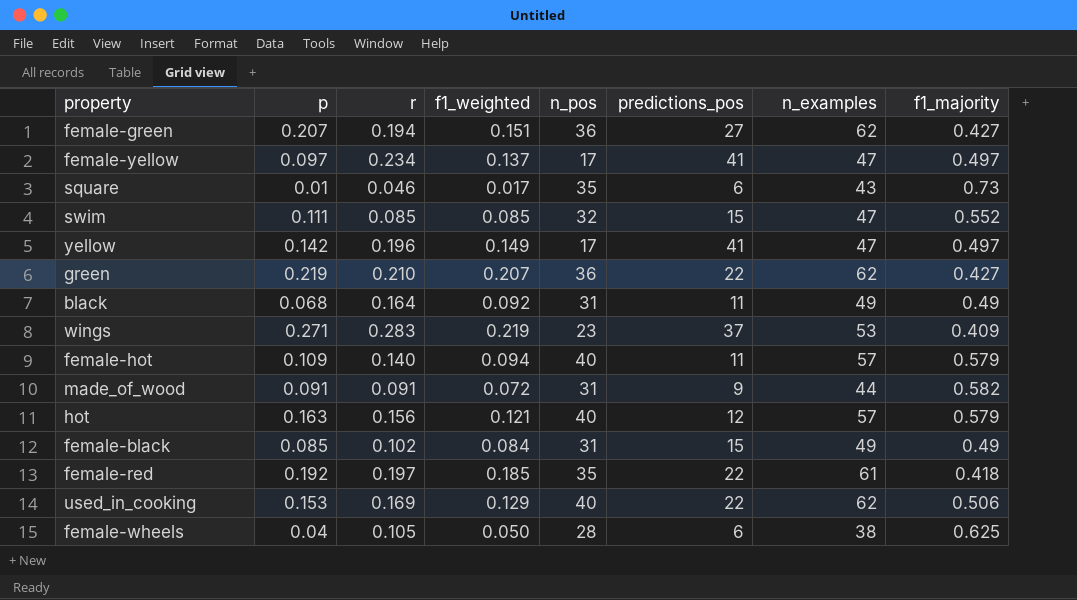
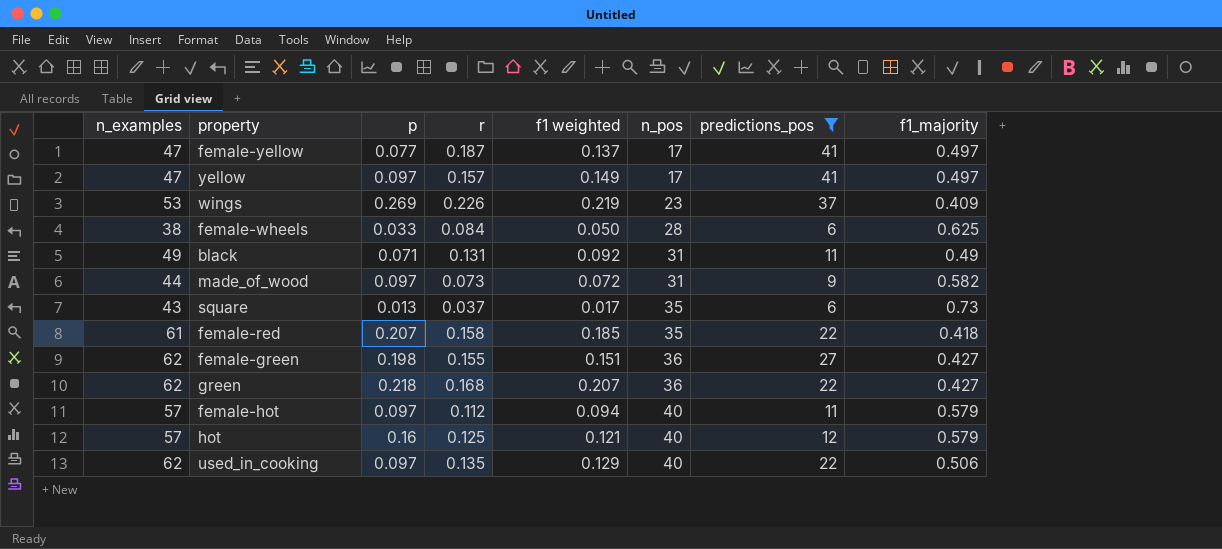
filter: none -> predictions_pos != 15
row order: none -> n_pos ascending
column n_examples | position: 7 -> 1
column name: f1_weighted -> f1 weighted
female-yellow | p: 0.097 -> 0.077
female-yellow | r: 0.234 -> 0.187
yellow | p: 0.142 -> 0.097
yellow | r: 0.196 -> 0.157
wings | p: 0.271 -> 0.269
wings | r: 0.283 -> 0.226
female-wheels | p: 0.04 -> 0.033
female-wheels | r: 0.105 -> 0.084
black | p: 0.068 -> 0.071
black | r: 0.164 -> 0.131
made_of_wood | p: 0.091 -> 0.097
made_of_wood | r: 0.091 -> 0.073
square | p: 0.01 -> 0.013
square | r: 0.046 -> 0.037
female-red | p: 0.192 -> 0.207
female-red | r: 0.197 -> 0.158
female-green | p: 0.207 -> 0.198
female-green | r: 0.194 -> 0.155
green | p: 0.219 -> 0.218
green | r: 0.210 -> 0.168
female-hot | p: 0.109 -> 0.097
female-hot | r: 0.140 -> 0.112
hot | p: 0.163 -> 0.16
hot | r: 0.156 -> 0.125
used_in_cooking | p: 0.153 -> 0.097
used_in_cooking | r: 0.169 -> 0.135

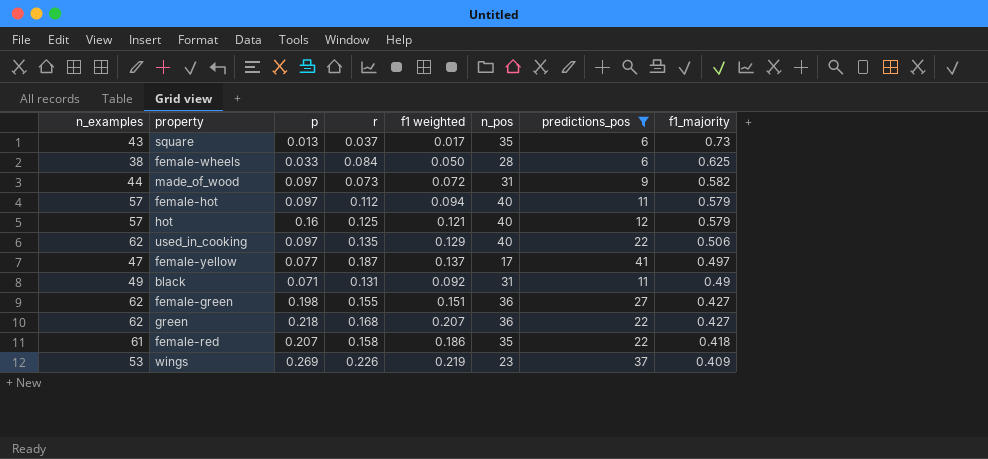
row order: n_pos ascending -> f1_majority descending
row yellow: 47 | 0.097 | 0.157 | 0.149 | 17 | 41 | 0.497 -> none
female-red | f1 weighted: 0.185 -> 0.186

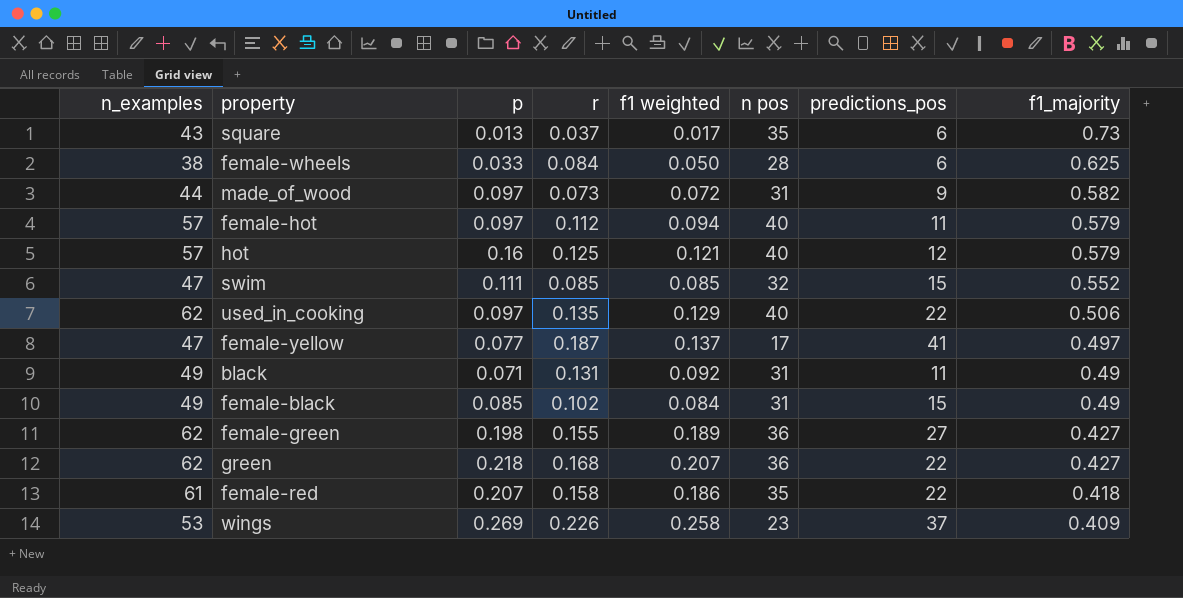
filter: predictions_pos != 15 -> none
column name: n_pos -> n pos
female-green | f1 weighted: 0.151 -> 0.189
wings | f1 weighted: 0.219 -> 0.258

